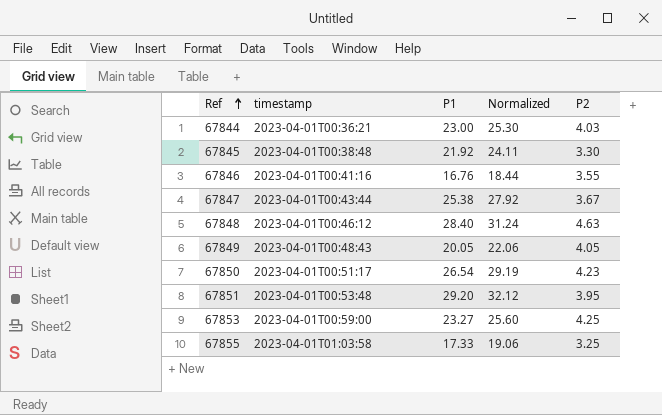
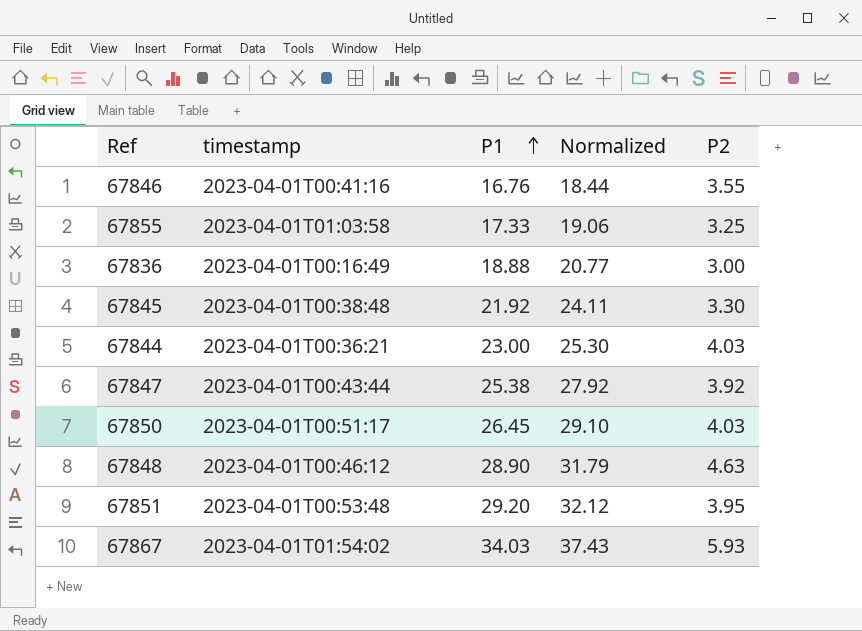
row order: Ref ascending -> P1 ascending
row 67849: 2023-04-01T00:48:43 | 20.05 | 22.06 | 4.05 -> none
row 67853: 2023-04-01T00:59:00 | 23.27 | 25.60 | 4.25 -> none
row 67836: none -> 2023-04-01T00:16:49 | 18.88 | 20.77 | 3.00
67847 | P2: 3.67 -> 3.92
67850 | P1: 26.54 -> 26.45
67850 | Normalized: 29.19 -> 29.10
67850 | P2: 4.23 -> 4.03
67848 | P1: 28.40 -> 28.90
67848 | Normalized: 31.24 -> 31.79
row 67867: none -> 2023-04-01T01:54:02 | 34.03 | 37.43 | 5.93

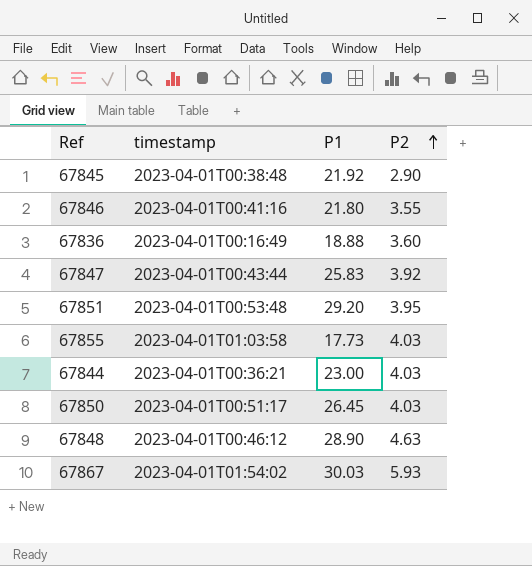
row order: P1 ascending -> P2 ascending
column Normalized | formula: [P1] * 1.1 -> none
67845 | P2: 3.30 -> 2.90
67846 | P1: 16.76 -> 21.80
67836 | P2: 3.00 -> 3.60
67847 | P1: 25.38 -> 25.83
67855 | P1: 17.33 -> 17.73
67855 | P2: 3.25 -> 4.03
67867 | P1: 34.03 -> 30.03

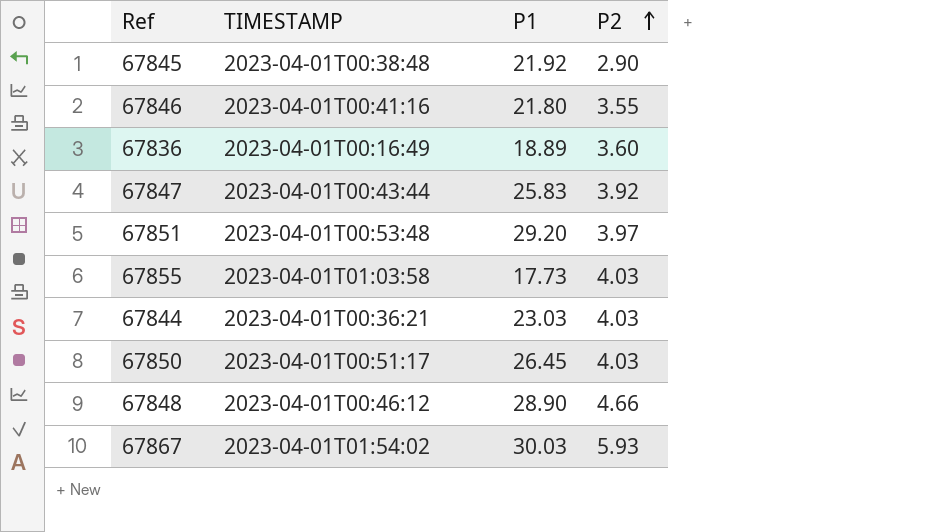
column name: timestamp -> TIMESTAMP
67836 | P1: 18.88 -> 18.89
67851 | P2: 3.95 -> 3.97
67844 | P1: 23.00 -> 23.03
67848 | P2: 4.63 -> 4.66

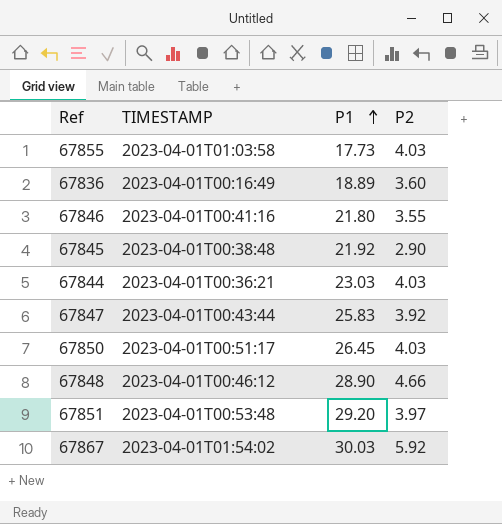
row order: P2 ascending -> P1 ascending
67867 | P2: 5.93 -> 5.92

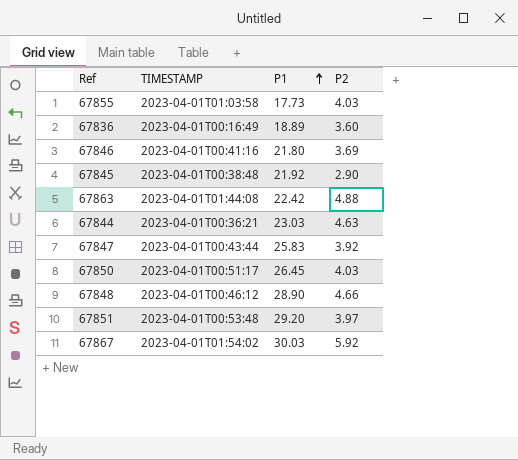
67846 | P2: 3.55 -> 3.69
row 67863: none -> 2023-04-01T01:44:08 | 22.42 | 4.88
67844 | P2: 4.03 -> 4.63

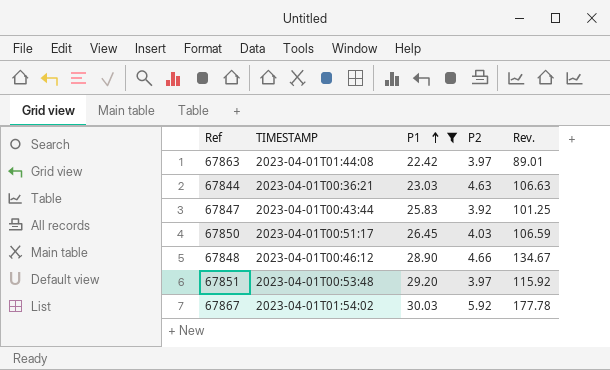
filter: none -> P1 >= 22.42
column Rev. | formula: none -> [P1] * [P2]
67863 | P2: 4.88 -> 3.97

